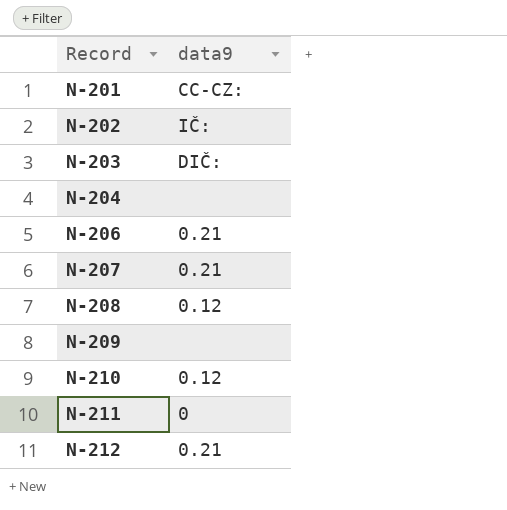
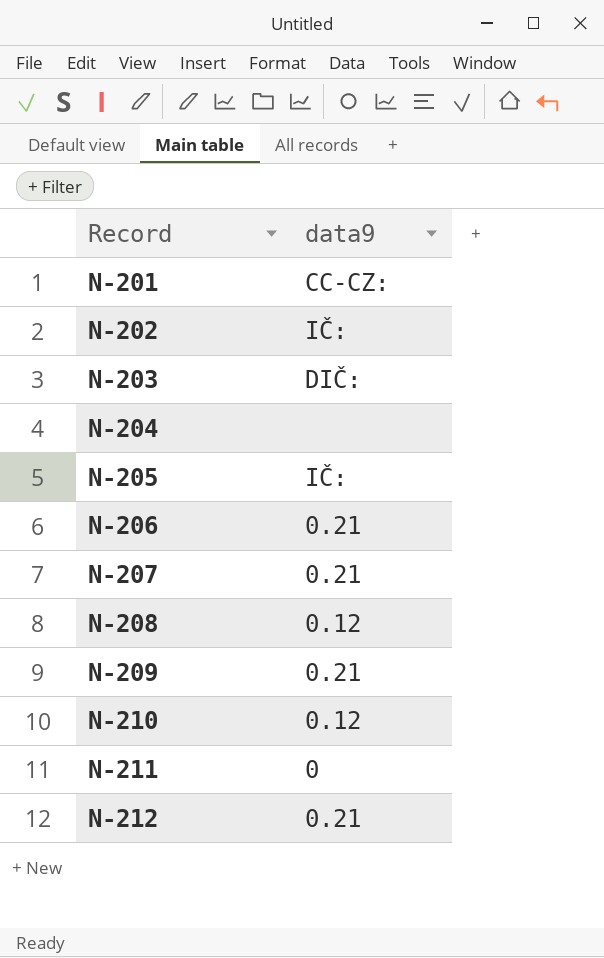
row N-205: none -> IČ:
N-209 | data9: none -> 0.21

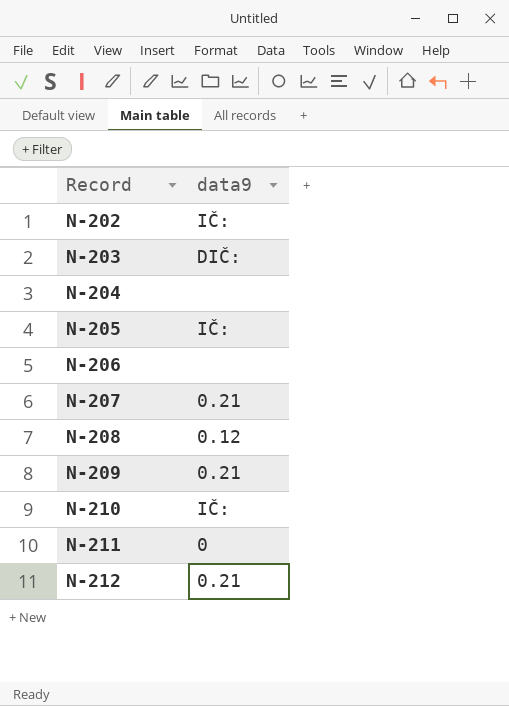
row N-201: CC-CZ: -> none
N-206 | data9: 0.21 -> none
N-210 | data9: 0.12 -> IČ:

